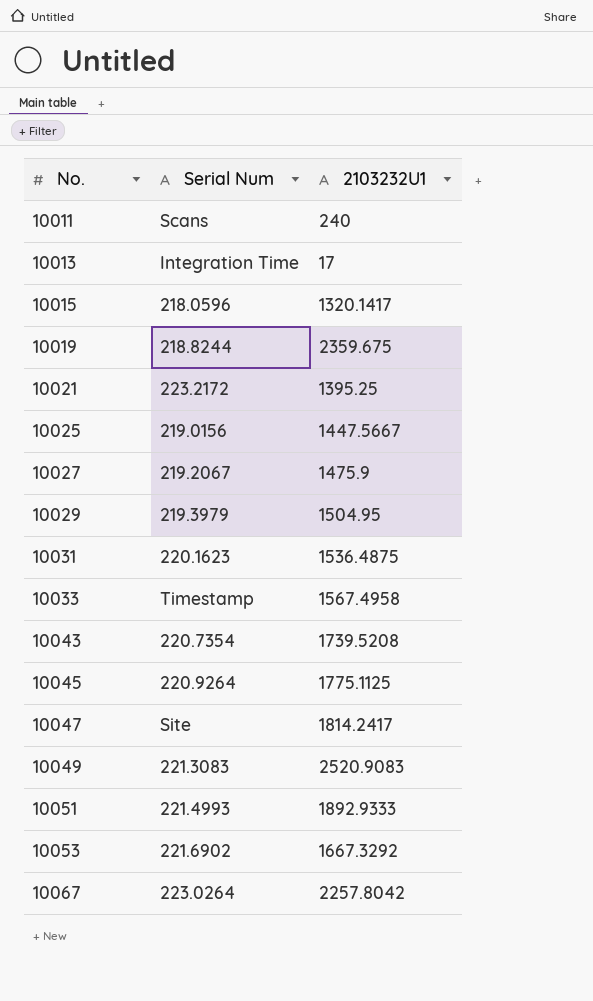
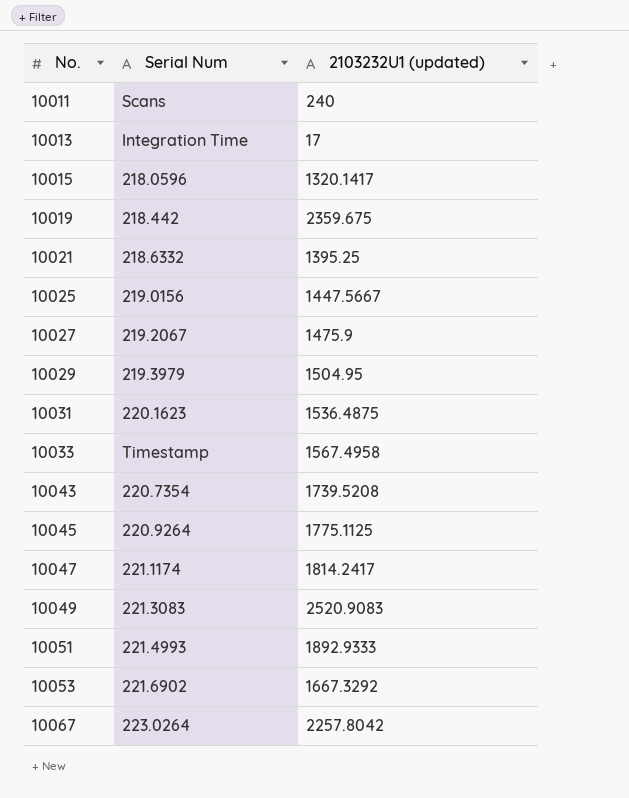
column name: 2103232U1 -> 2103232U1 (updated)
10019 | Serial Num: 218.8244 -> 218.442
10021 | Serial Num: 223.2172 -> 218.6332
10047 | Serial Num: Site -> 221.1174

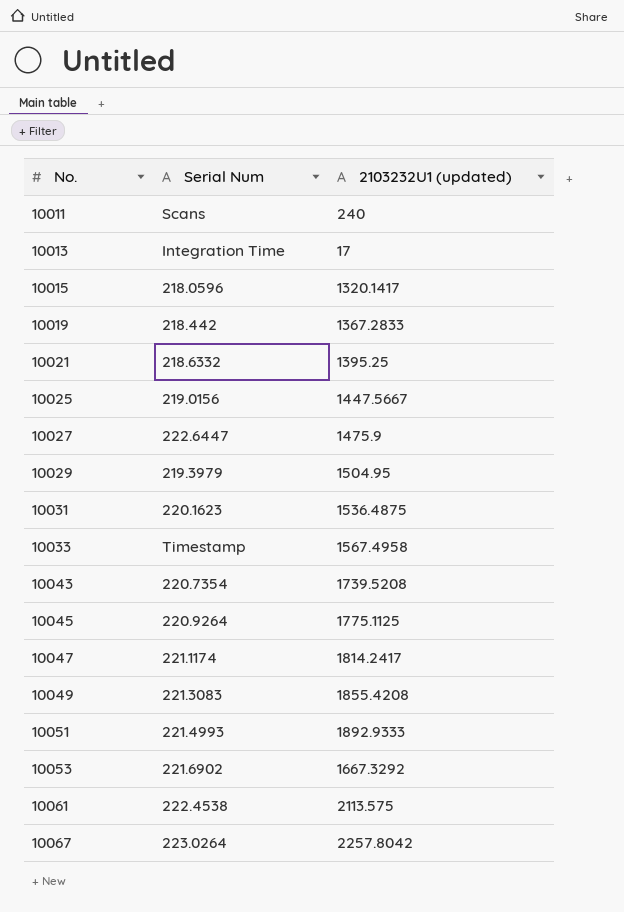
10019 | 2103232U1 (updated): 2359.675 -> 1367.2833
10027 | Serial Num: 219.2067 -> 222.6447
10049 | 2103232U1 (updated): 2520.9083 -> 1855.4208
row 10061: none -> 222.4538 | 2113.575

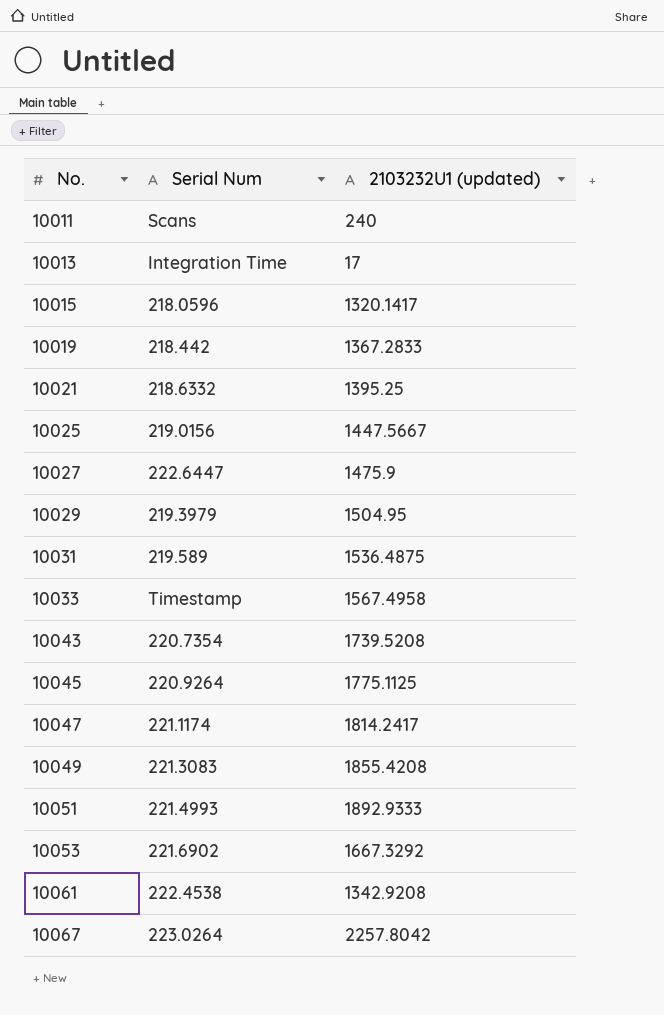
10031 | Serial Num: 220.1623 -> 219.589
10061 | 2103232U1 (updated): 2113.575 -> 1342.9208

